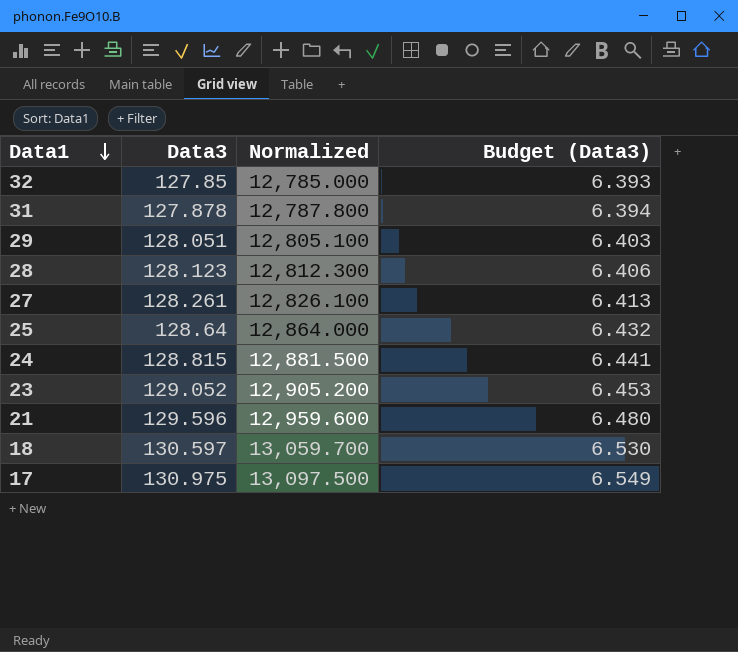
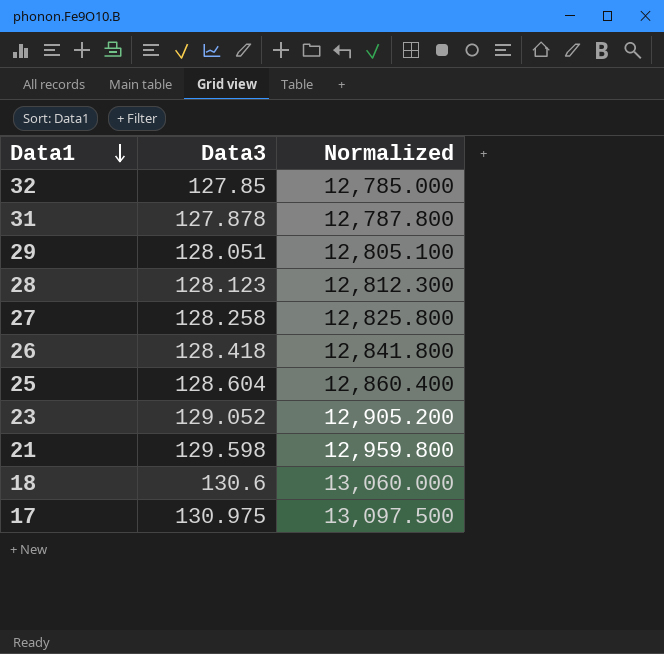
column Budget (Data3) | formula: [Data3] * 0.05 -> none
row 24: 128.815 | 12,881.500 | 6.441 -> none
27 | Data3: 128.261 -> 128.258
27 | Normalized: 12,826.100 -> 12,825.800
row 26: none -> 128.418 | 12,841.800
25 | Data3: 128.64 -> 128.604
25 | Normalized: 12,864.000 -> 12,860.400
21 | Data3: 129.596 -> 129.598
21 | Normalized: 12,959.600 -> 12,959.800
18 | Data3: 130.597 -> 130.6
18 | Normalized: 13,059.700 -> 13,060.000

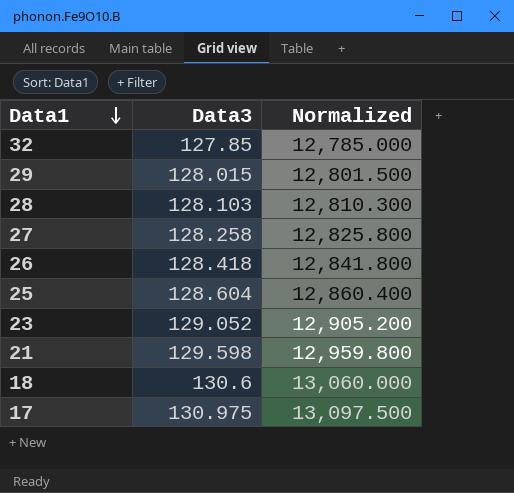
row 31: 127.878 | 12,787.800 -> none
29 | Data3: 128.051 -> 128.015
29 | Normalized: 12,805.100 -> 12,801.500
28 | Data3: 128.123 -> 128.103
28 | Normalized: 12,812.300 -> 12,810.300

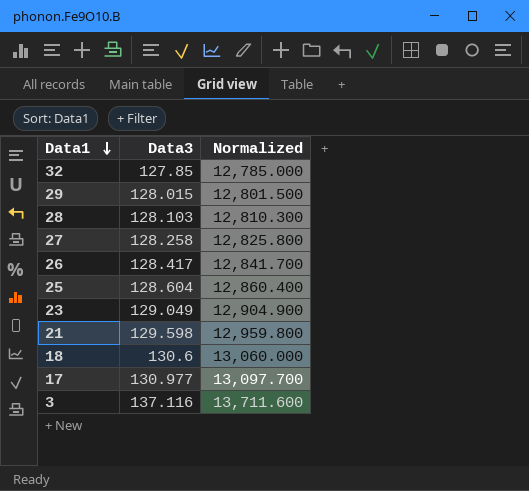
26 | Data3: 128.418 -> 128.417
26 | Normalized: 12,841.800 -> 12,841.700
23 | Data3: 129.052 -> 129.049
23 | Normalized: 12,905.200 -> 12,904.900
17 | Data3: 130.975 -> 130.977
17 | Normalized: 13,097.500 -> 13,097.700
row 3: none -> 137.116 | 13,711.600

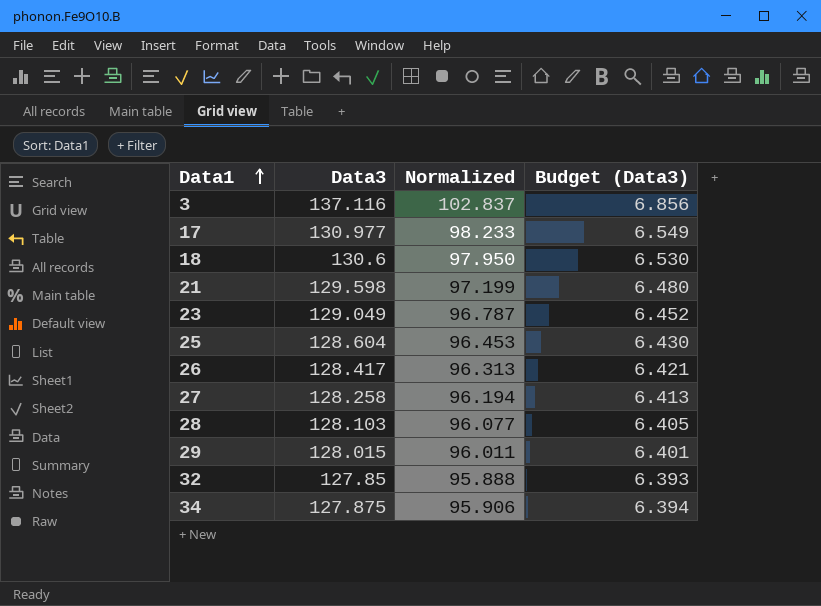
row order: Data1 descending -> Data1 ascending
column Normalized | formula: [Data3] * 100 -> [Data3] * 0.75
column Budget (Data3) | formula: none -> [Data3] * 0.05
row 34: none -> 127.875 | 95.906 | 6.394

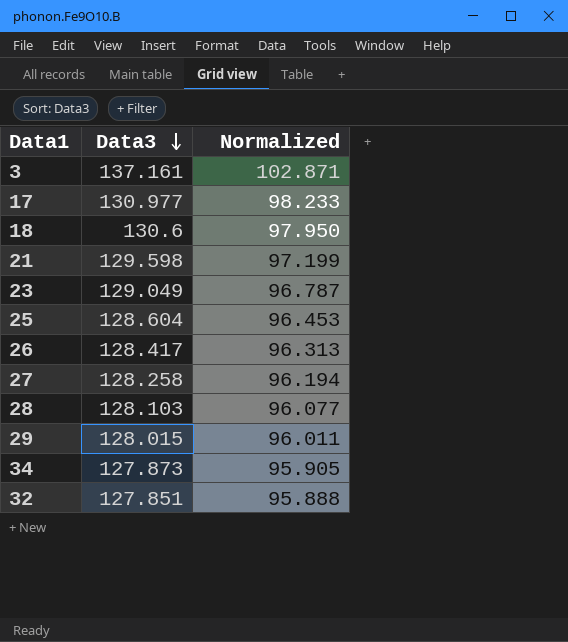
row order: Data1 ascending -> Data3 descending
column Budget (Data3) | formula: [Data3] * 0.05 -> none
3 | Data3: 137.116 -> 137.161
3 | Normalized: 102.837 -> 102.871
34 | Data3: 127.875 -> 127.873
34 | Normalized: 95.906 -> 95.905
32 | Data3: 127.85 -> 127.851

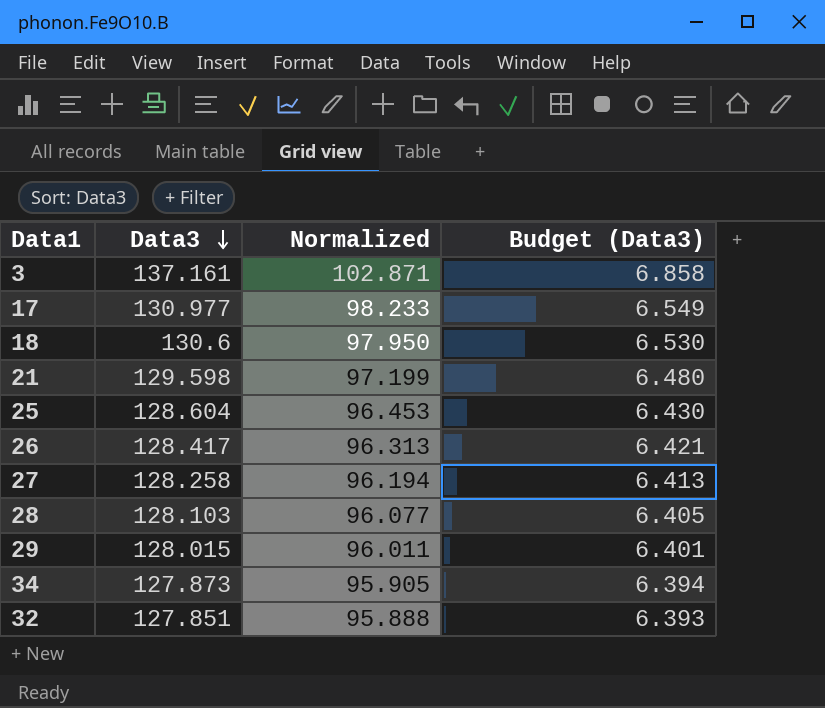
column Budget (Data3) | formula: none -> [Data3] * 0.05
row 23: 129.049 | 96.787 -> none

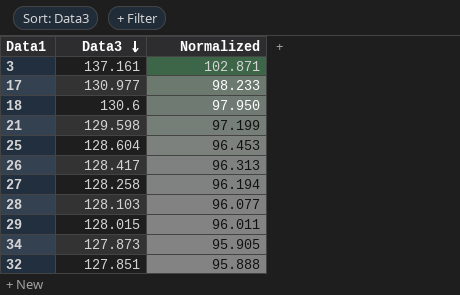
column Budget (Data3) | formula: [Data3] * 0.05 -> none

